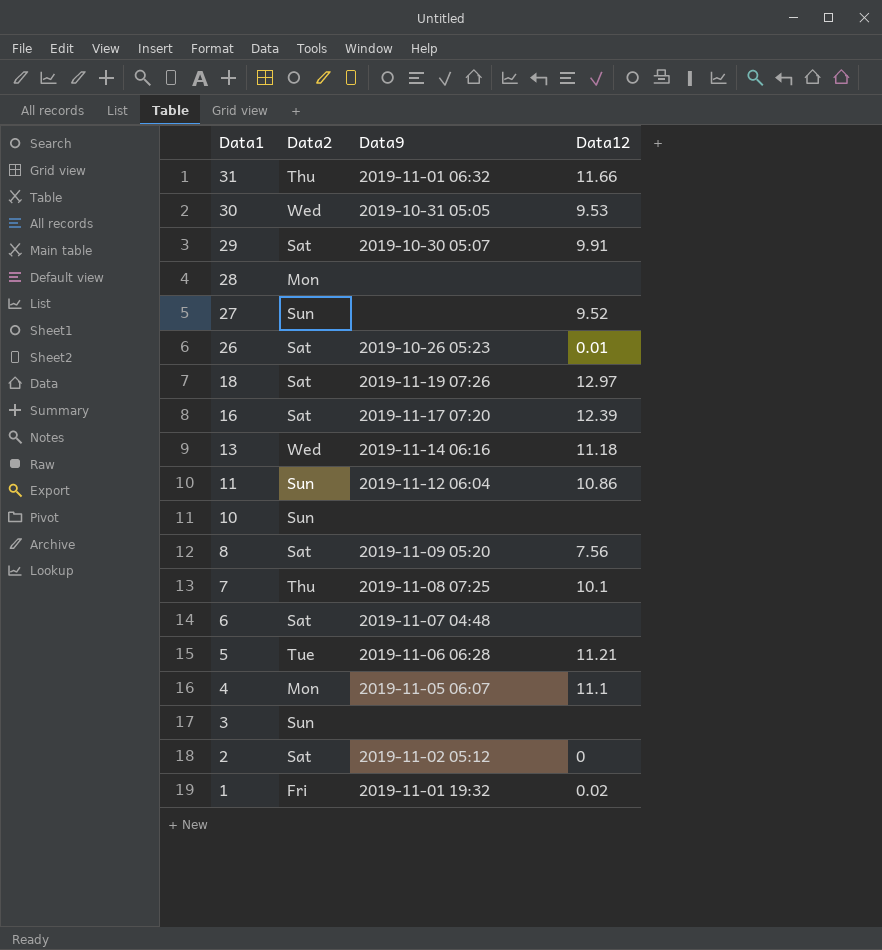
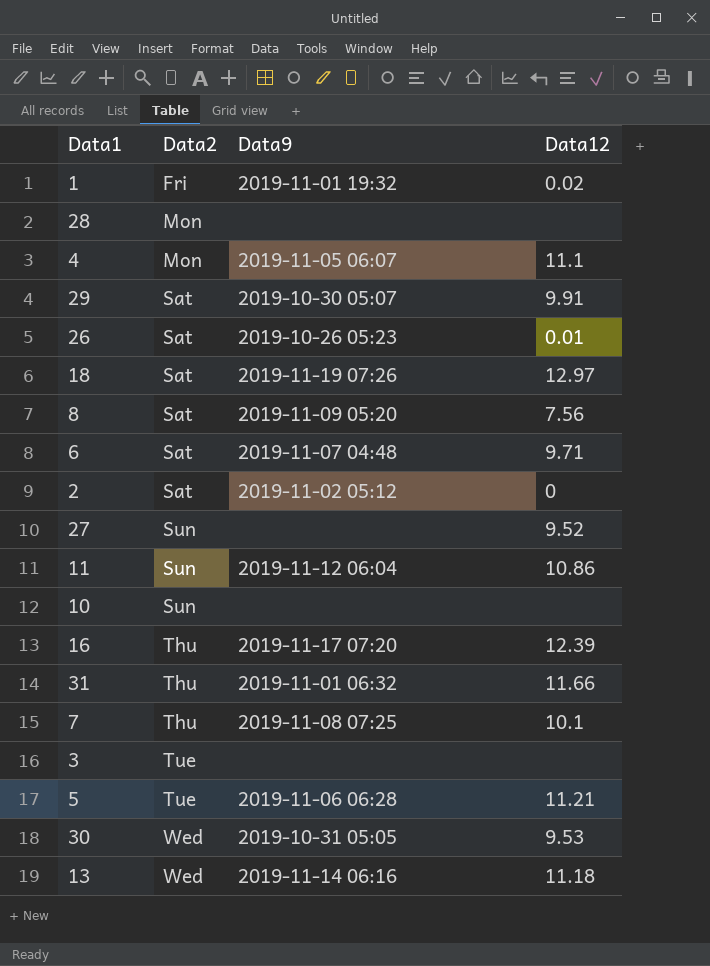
row order: Data1 descending -> Data2 ascending
6 | Data12: none -> 9.71
16 | Data2: Sat -> Thu
3 | Data2: Sun -> Tue

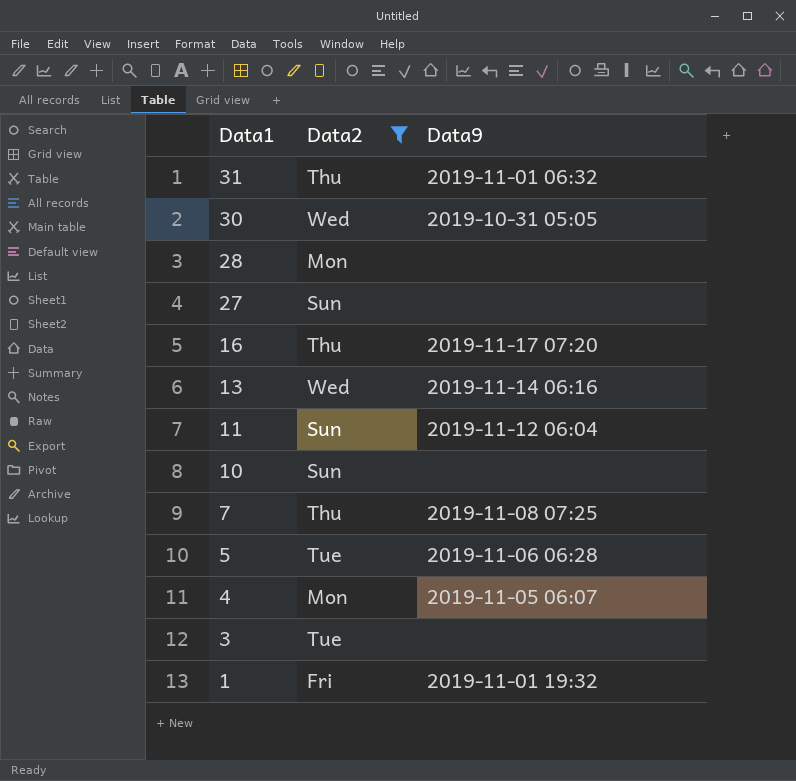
filter: none -> Data2 != Sat
row order: Data2 ascending -> Data1 descending
column Data12 | position: 4 -> none

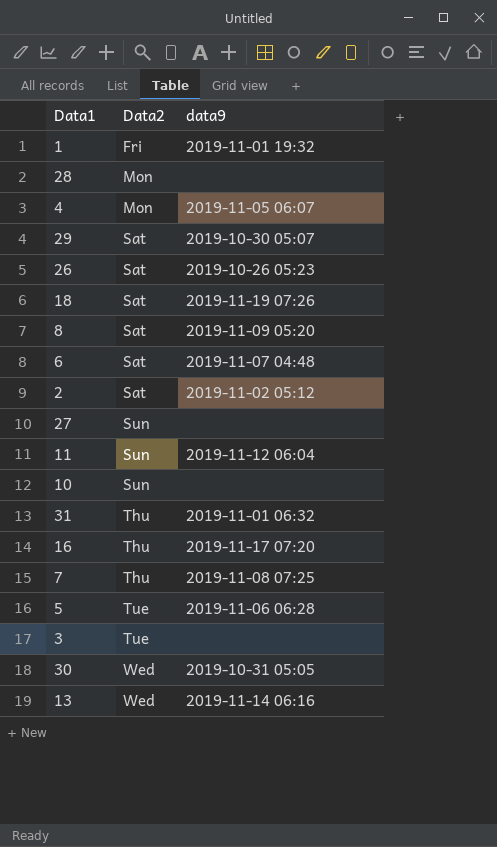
filter: Data2 != Sat -> none
row order: Data1 descending -> Data2 ascending
column name: Data9 -> data9

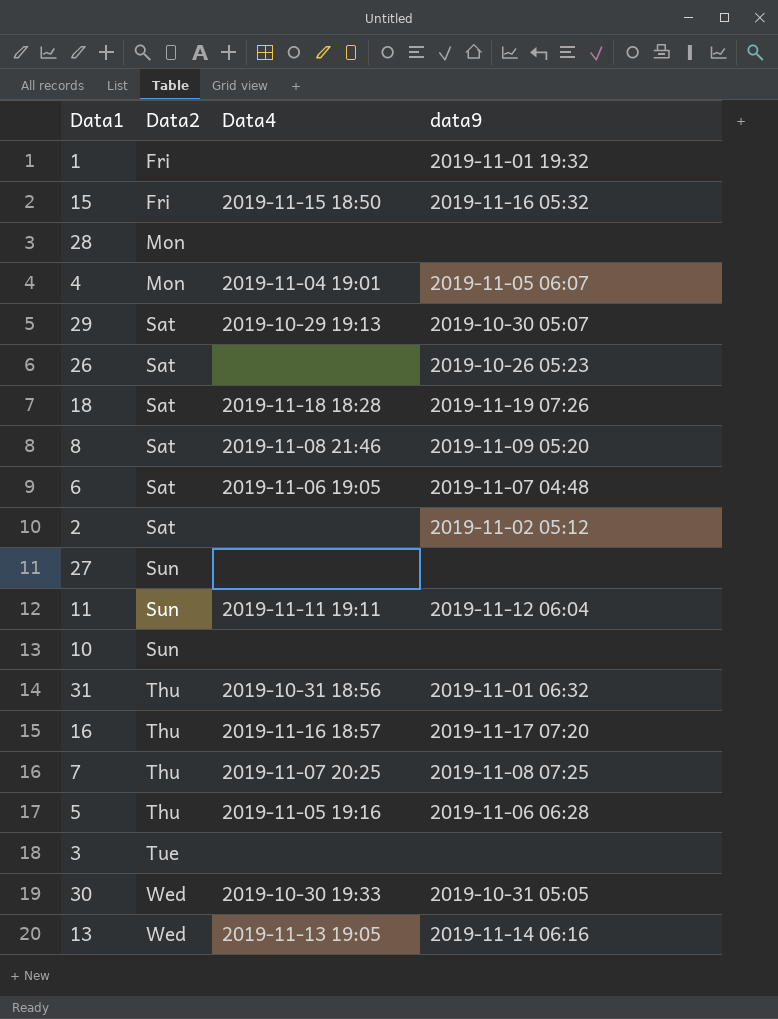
column Data4 | position: none -> 3
row 15: none -> Fri | 2019-11-15 18:50 | 2019-11-16 05:32
5 | Data2: Tue -> Thu

